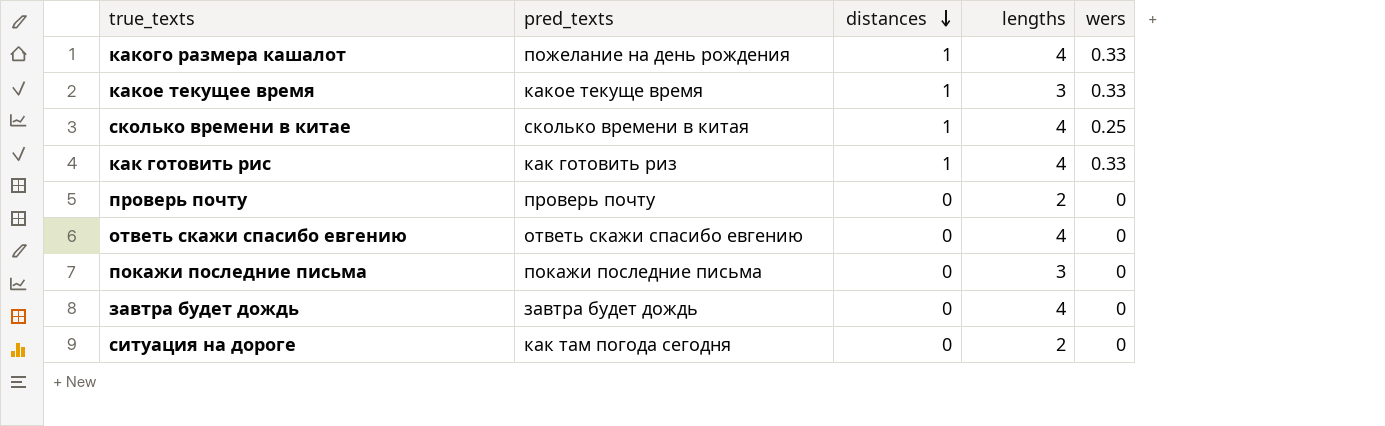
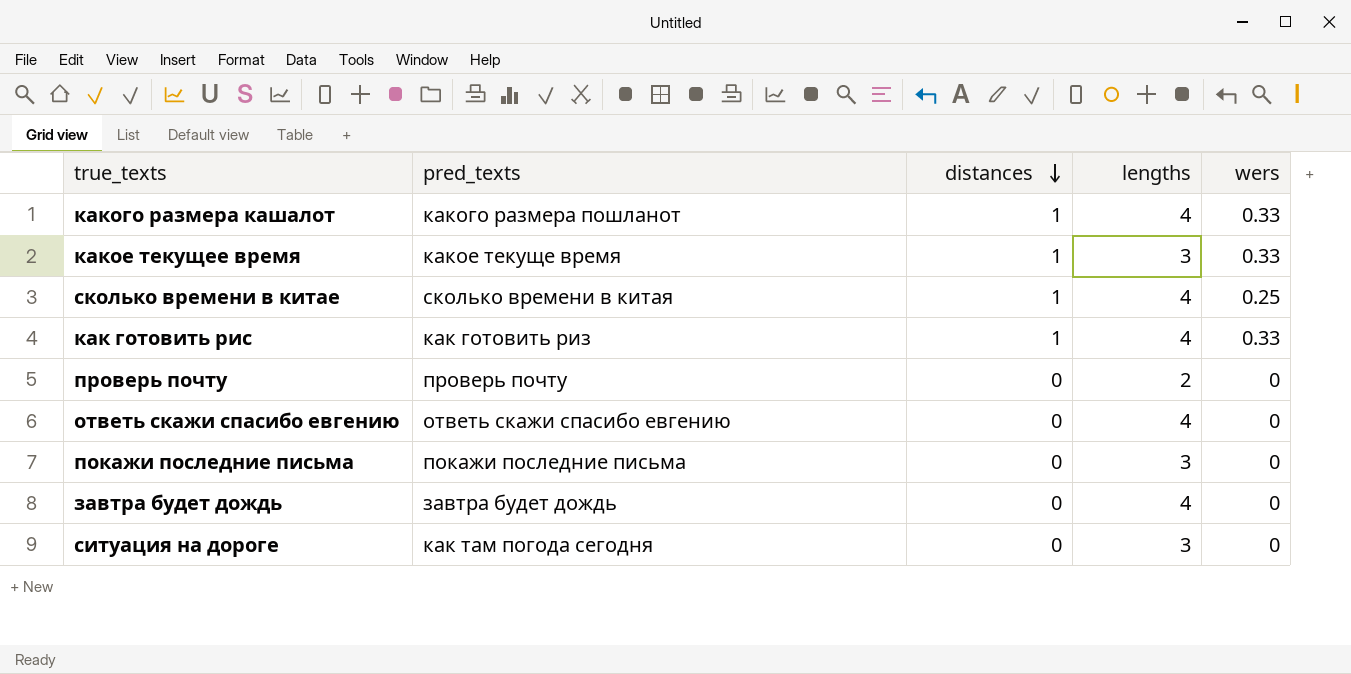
какого размера кашалот | pred_texts: пожелание на день рождения -> какого размера пошланот
ситуация на дороге | lengths: 2 -> 3

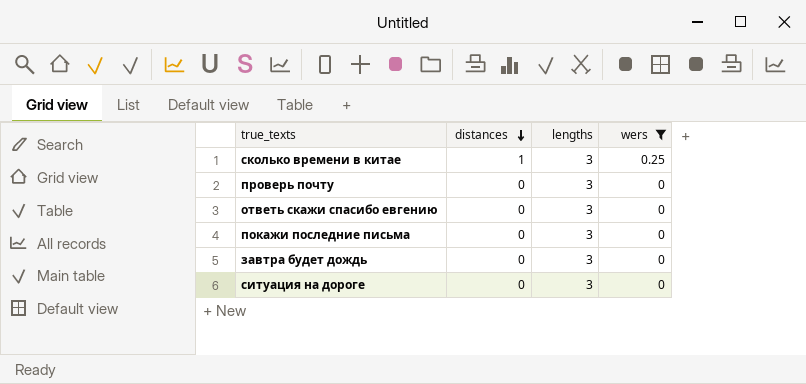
filter: none -> wers != 0.33
column pred_texts | position: 2 -> none
сколько времени в китае | lengths: 4 -> 3
проверь почту | lengths: 2 -> 3
ответь скажи спасибо евгению | lengths: 4 -> 3
завтра будет дождь | lengths: 4 -> 3

